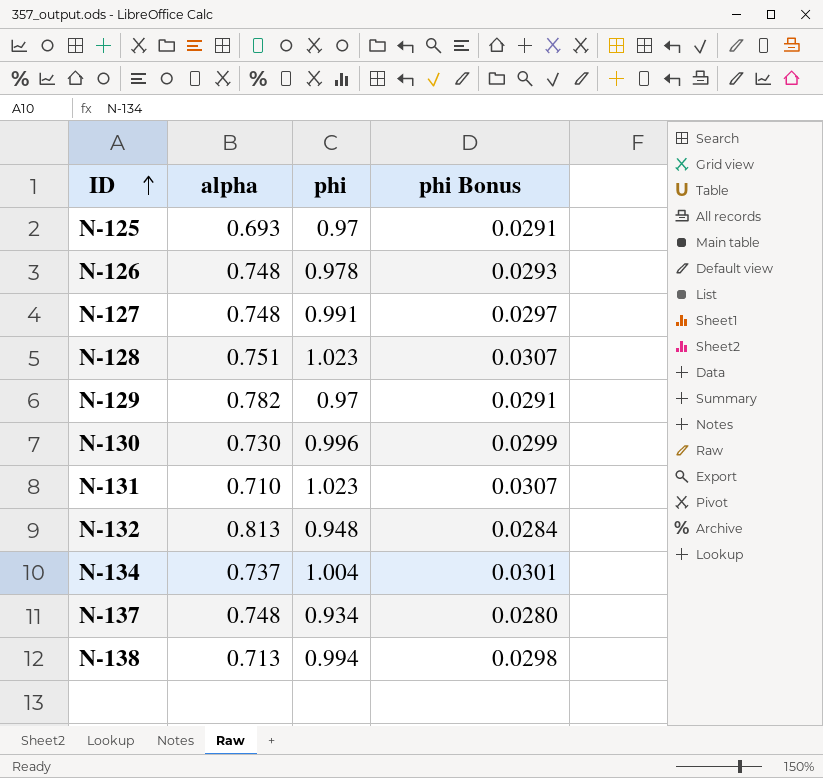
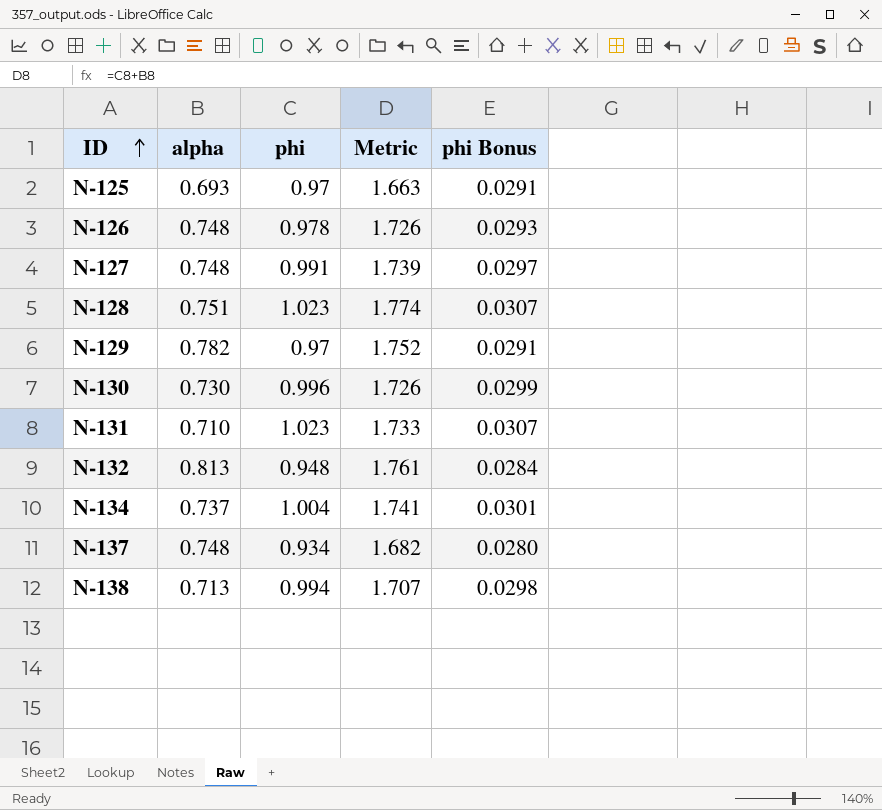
column Metric | formula: none -> [alpha] + [phi]

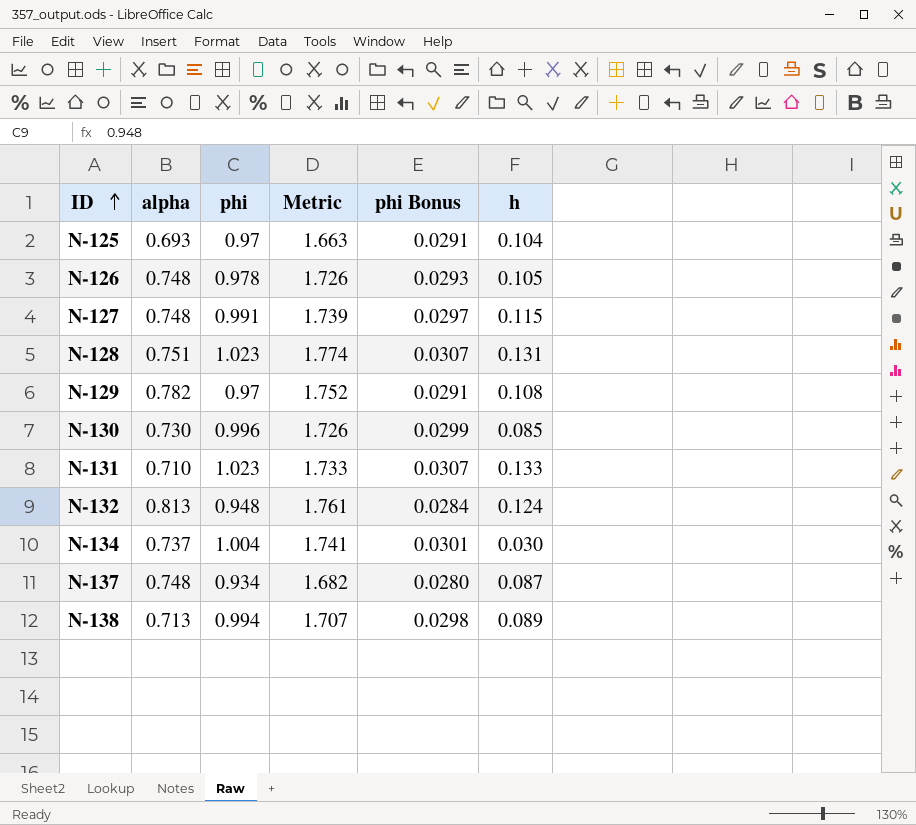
column h | position: none -> 6

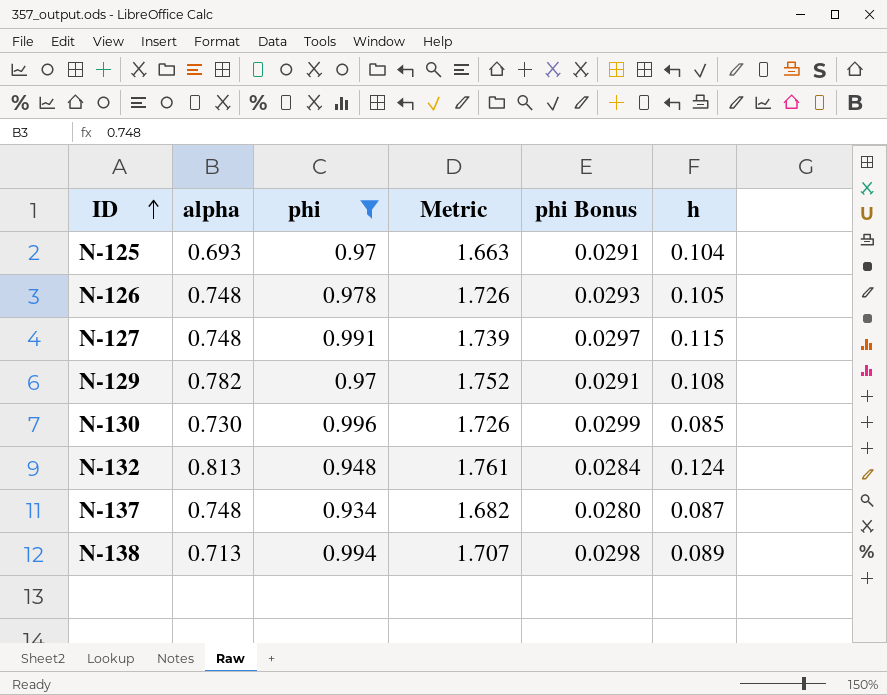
filter: none -> phi <= 0.996

